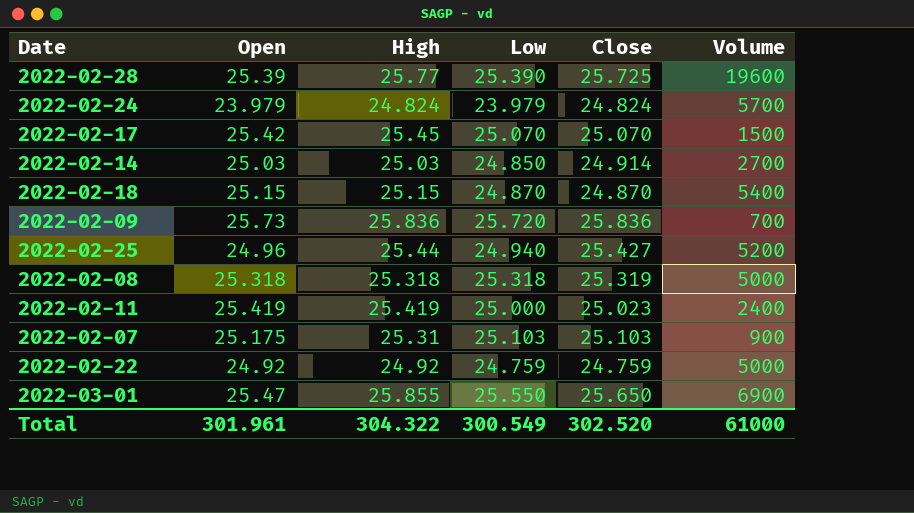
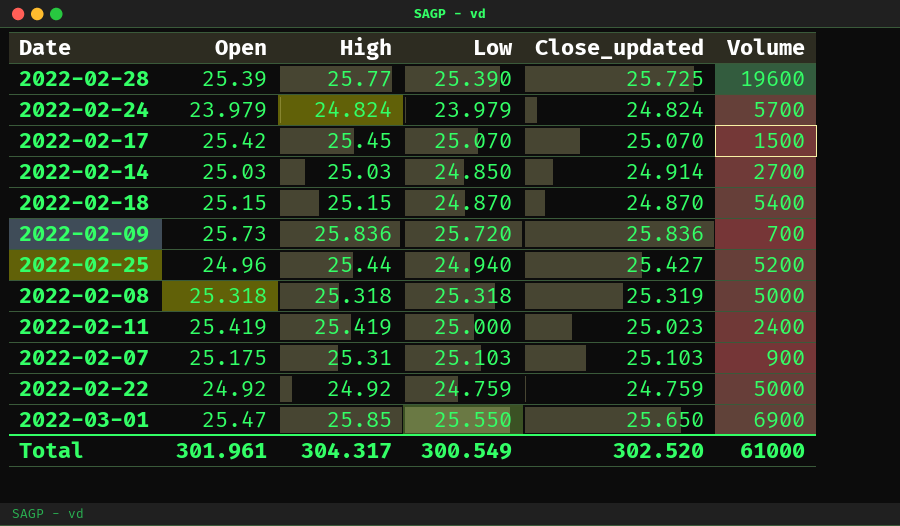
column name: Close -> Close_updated
2022-03-01 | High: 25.855 -> 25.85
Total | High: 304.322 -> 304.317

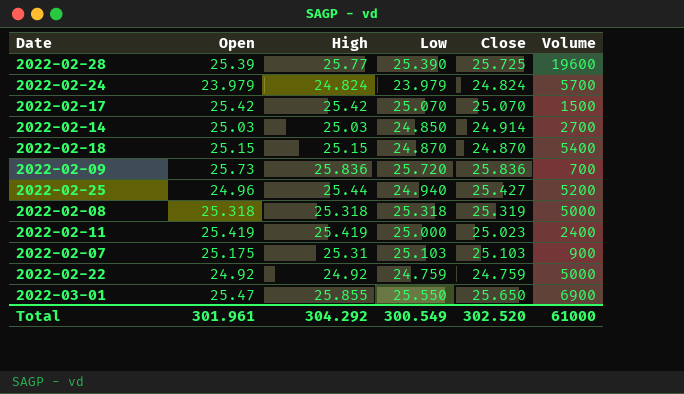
column name: Close_updated -> Close
2022-02-17 | High: 25.45 -> 25.42
2022-03-01 | High: 25.85 -> 25.855
Total | High: 304.317 -> 304.292

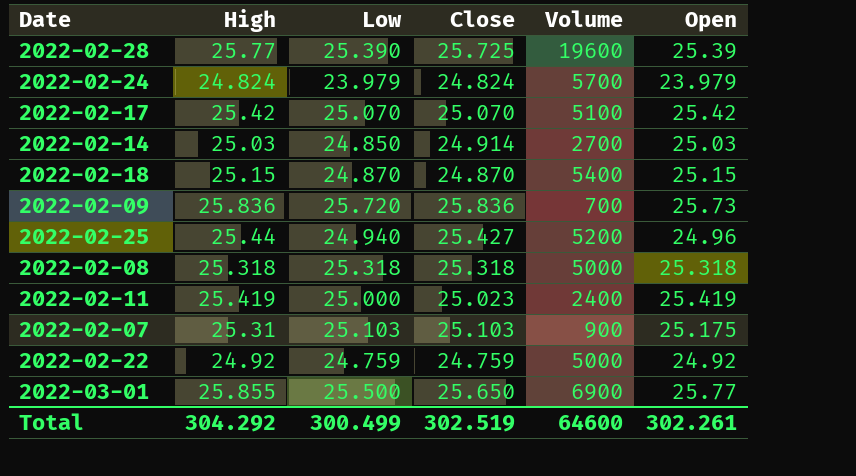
column Open | position: 2 -> 6
2022-02-17 | Volume: 1500 -> 5100
2022-02-08 | Close: 25.319 -> 25.318
2022-03-01 | Low: 25.550 -> 25.500
2022-03-01 | Open: 25.47 -> 25.77
Total | Low: 300.549 -> 300.499
Total | Close: 302.520 -> 302.519
Total | Volume: 61000 -> 64600
Total | Open: 301.961 -> 302.261

